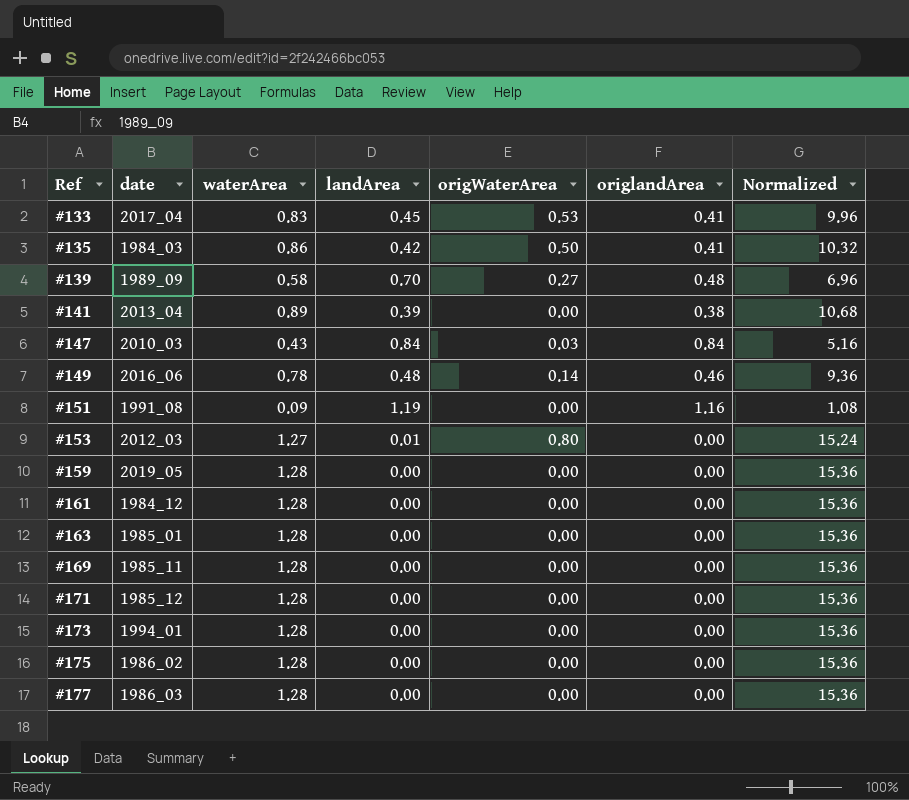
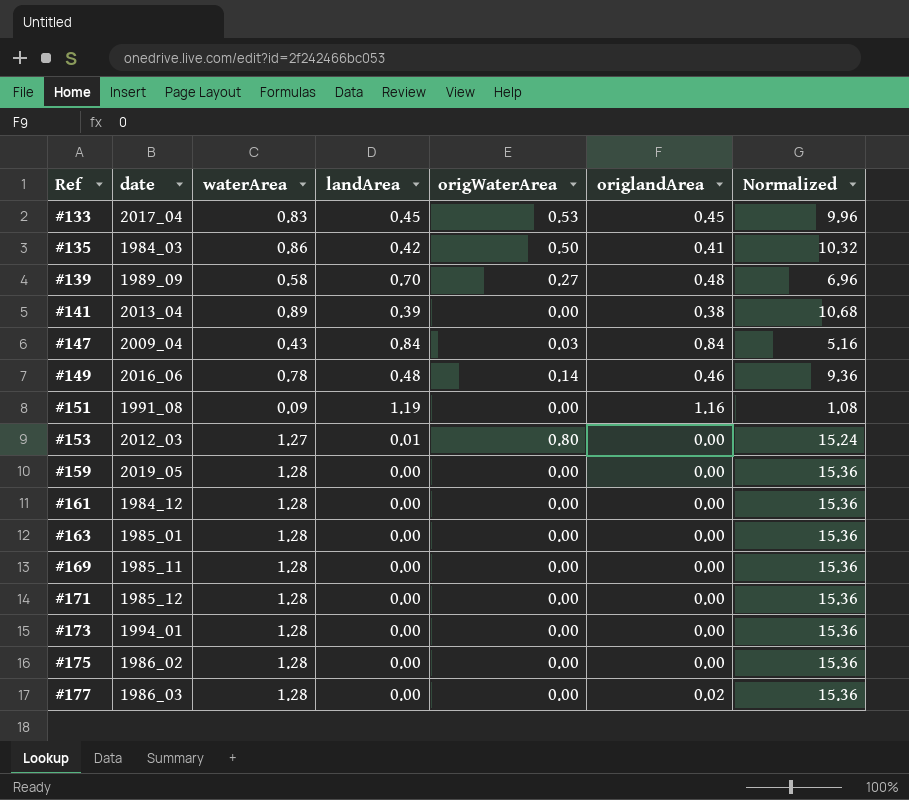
#133 | origlandArea: 0.41 -> 0.45
#147 | date: 2010_03 -> 2009_04
#177 | origlandArea: 0.00 -> 0.02

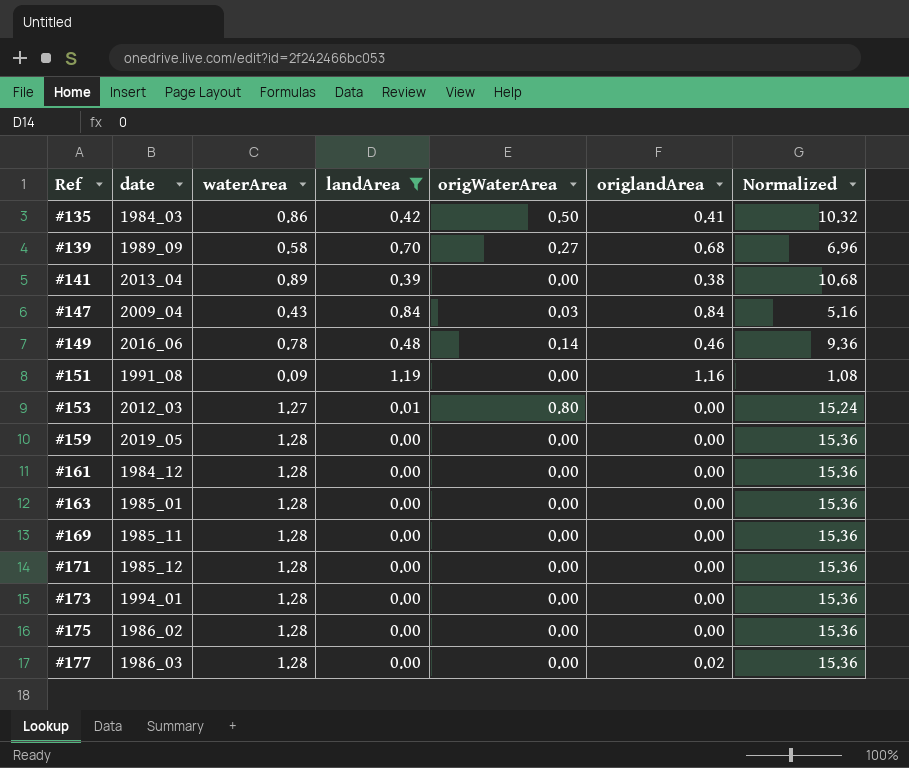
filter: none -> landArea != 0.45
#139 | origlandArea: 0.48 -> 0.68

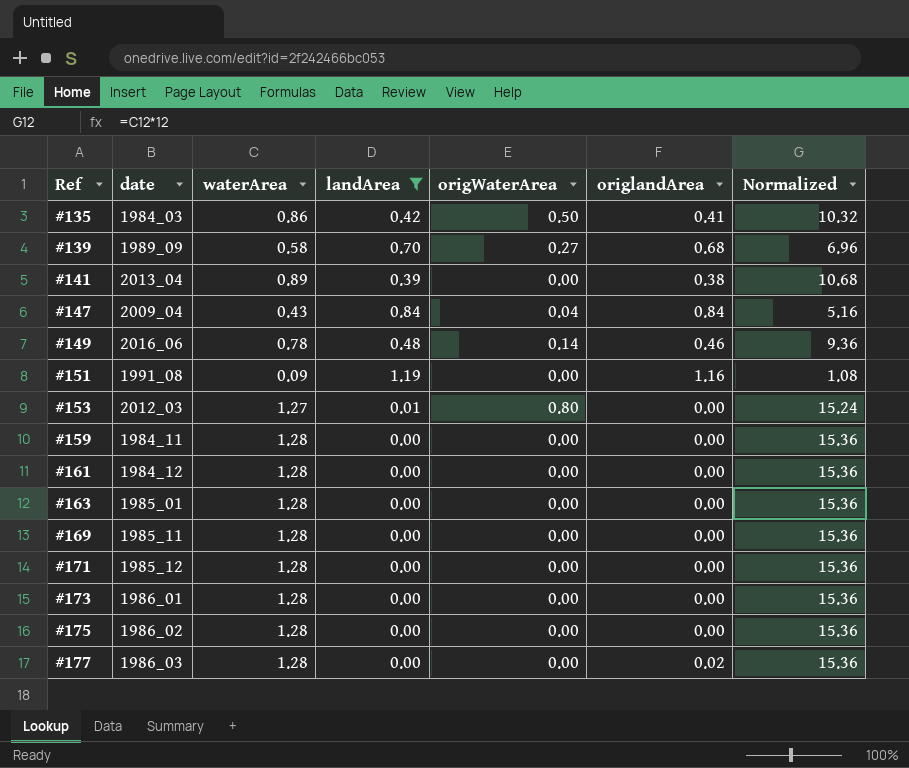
#147 | origWaterArea: 0.03 -> 0.04
#159 | date: 2019_05 -> 1984_11
#173 | date: 1994_01 -> 1986_01

